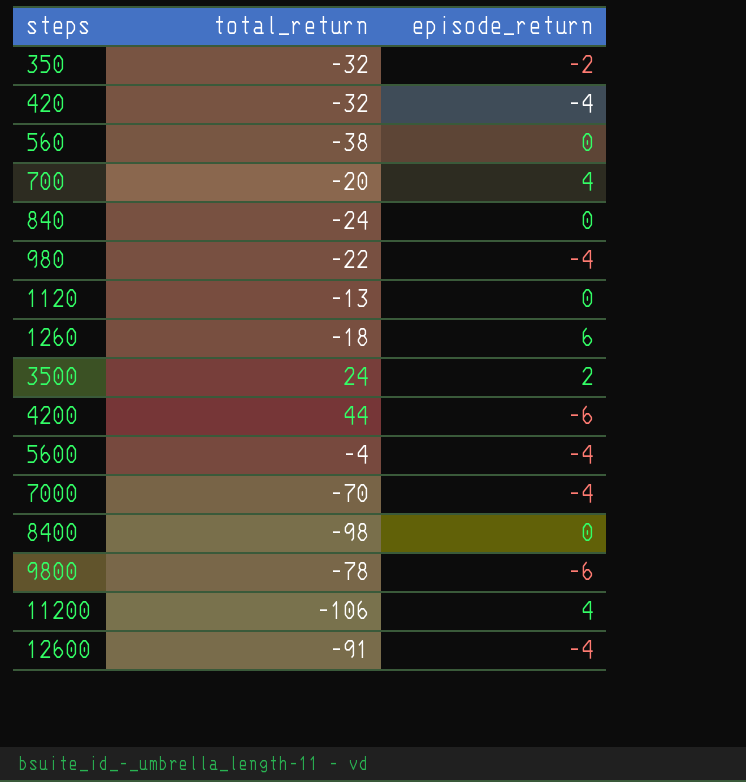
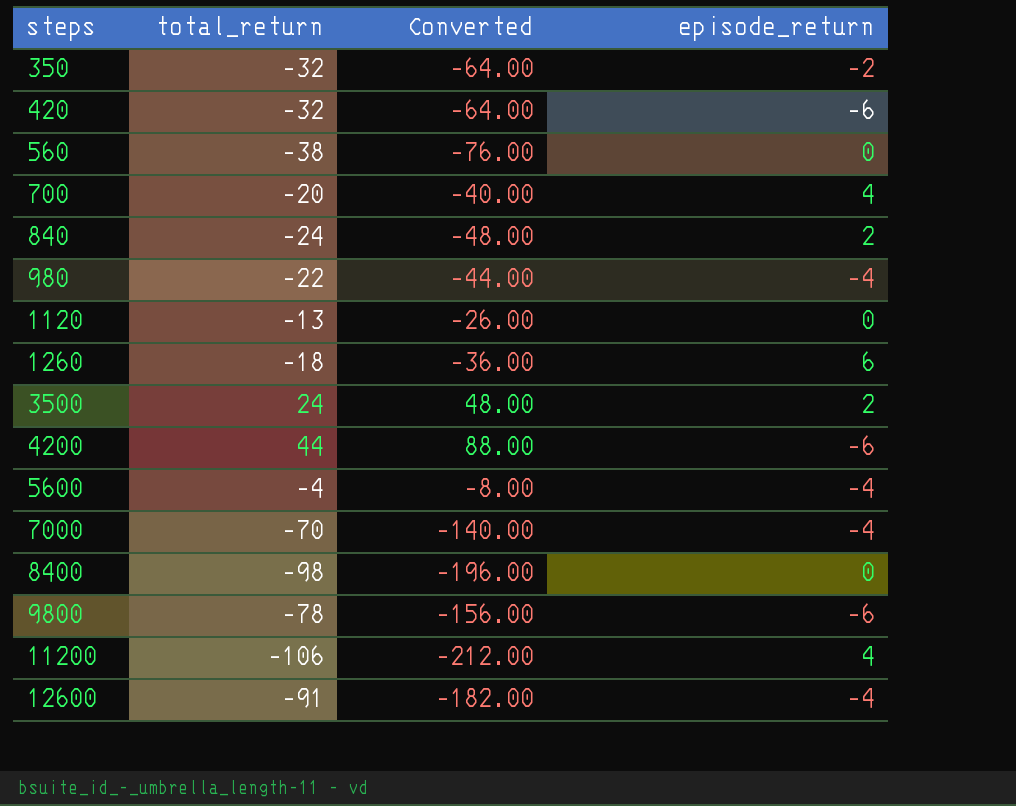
column Converted | formula: none -> [total_return] * 2
420 | episode_return: -4 -> -6
840 | episode_return: 0 -> 2

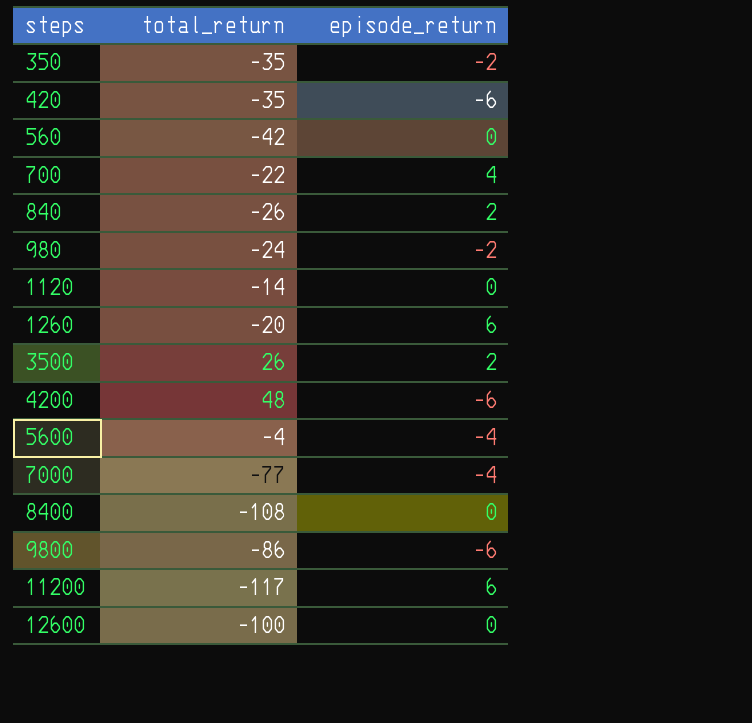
column Converted | formula: [total_return] * 2 -> none
350 | total_return: -32 -> -35
420 | total_return: -32 -> -35
560 | total_return: -38 -> -42
700 | total_return: -20 -> -22
840 | total_return: -24 -> -26
980 | total_return: -22 -> -24
980 | episode_return: -4 -> -2
1120 | total_return: -13 -> -14
1260 | total_return: -18 -> -20
3500 | total_return: 24 -> 26
4200 | total_return: 44 -> 48
7000 | total_return: -70 -> -77
8400 | total_return: -98 -> -108
9800 | total_return: -78 -> -86
11200 | total_return: -106 -> -117
11200 | episode_return: 4 -> 6
12600 | total_return: -91 -> -100
12600 | episode_return: -4 -> 0

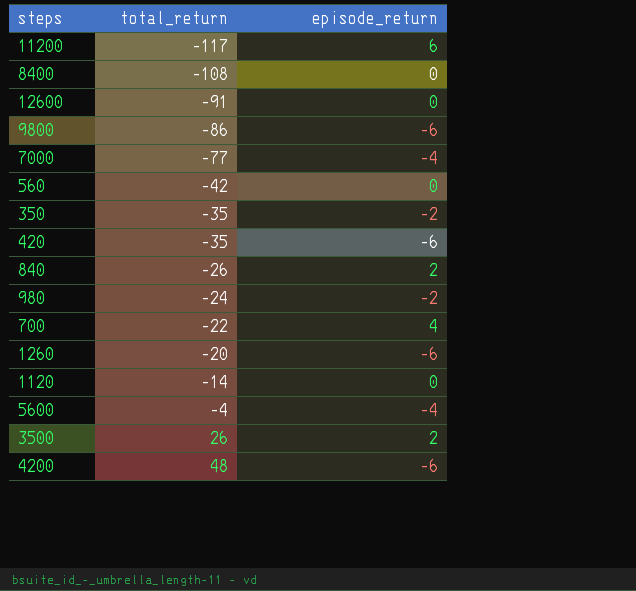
row order: steps ascending -> total_return ascending
12600 | total_return: -100 -> -91
1260 | episode_return: 6 -> -6

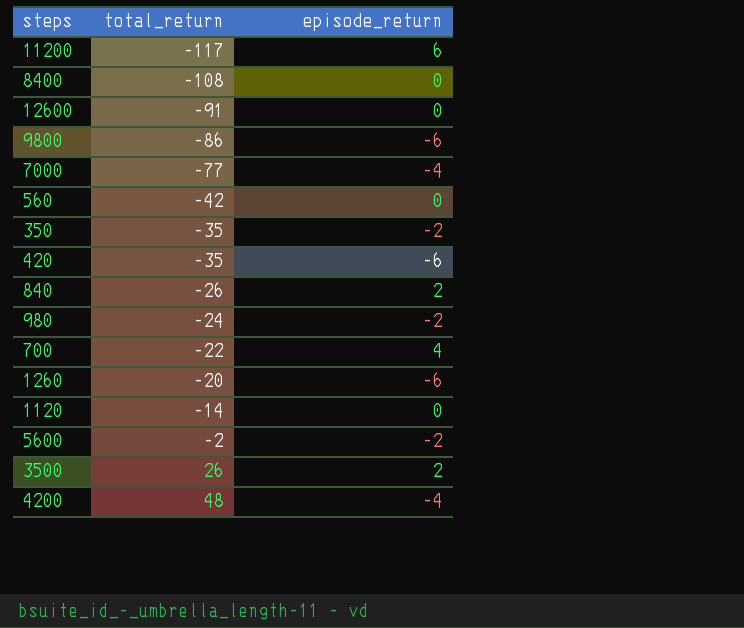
5600 | total_return: -4 -> -2
5600 | episode_return: -4 -> -2
4200 | episode_return: -6 -> -4

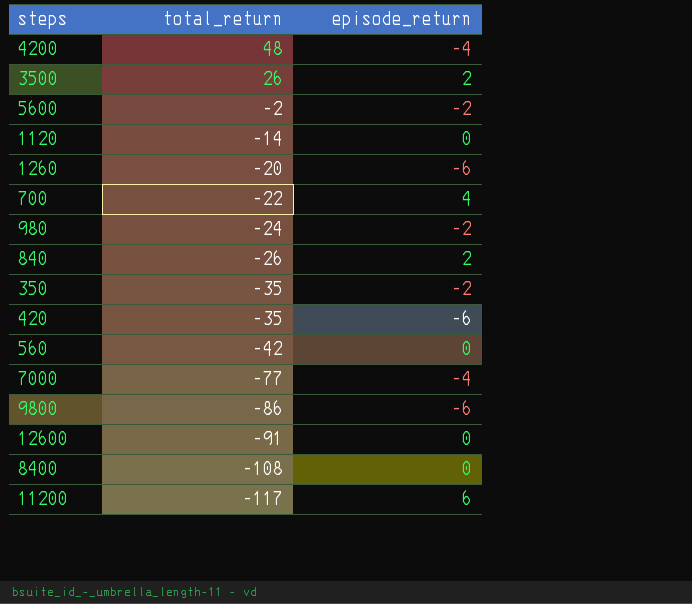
row order: total_return ascending -> total_return descending

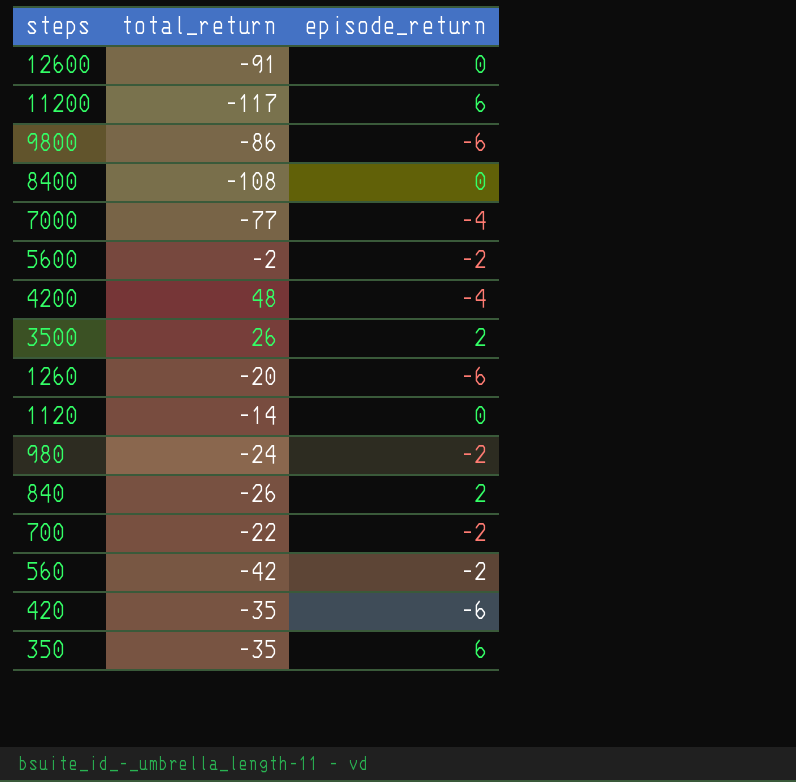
row order: total_return descending -> steps descending
700 | episode_return: 4 -> -2
560 | episode_return: 0 -> -2
350 | episode_return: -2 -> 6

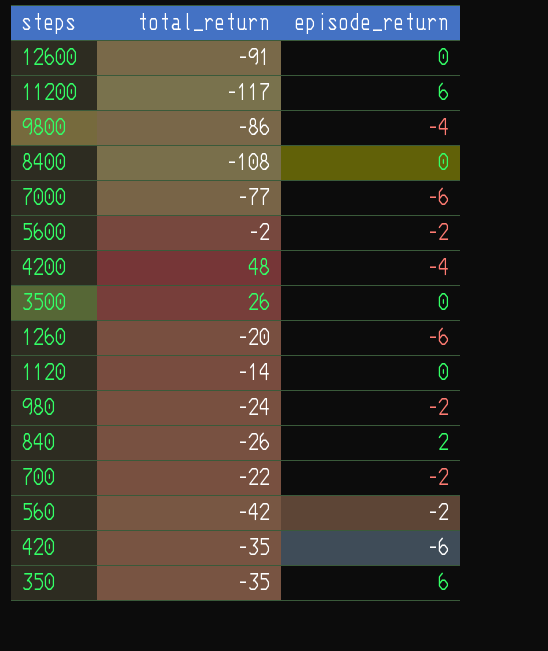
9800 | episode_return: -6 -> -4
7000 | episode_return: -4 -> -6
3500 | episode_return: 2 -> 0

